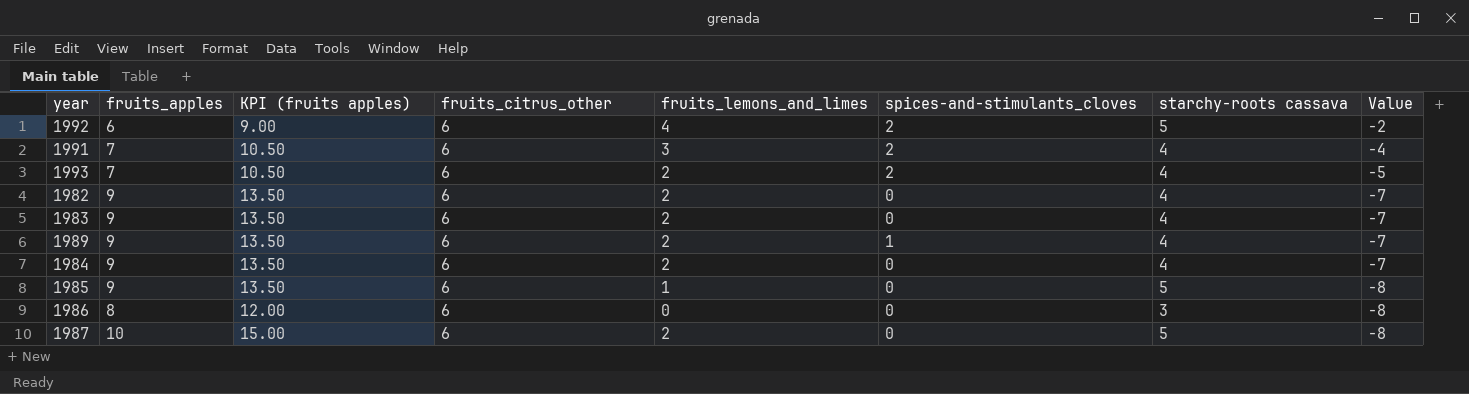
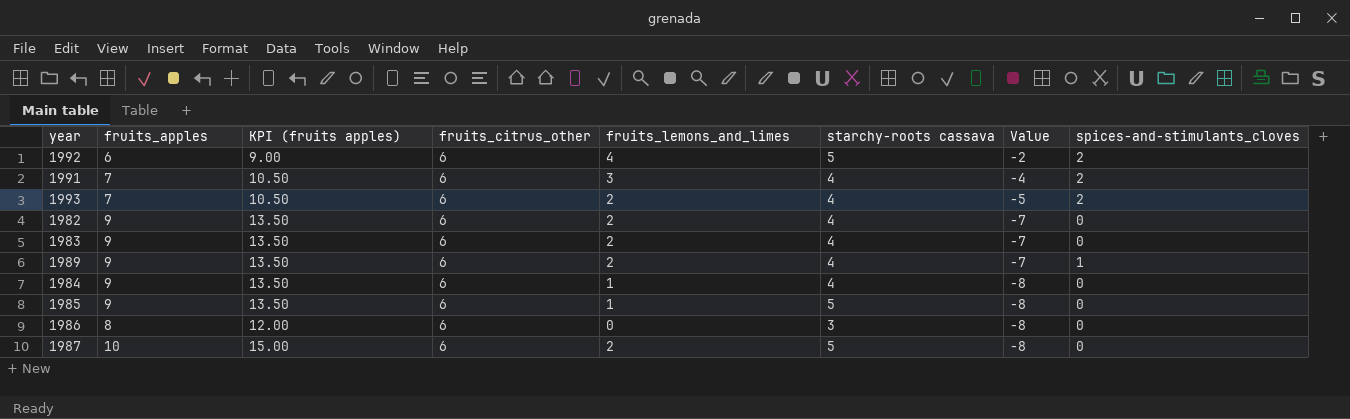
column spices-and-stimulants_cloves | position: 6 -> 8
1984 | fruits_lemons_and_limes: 2 -> 1
1984 | Value: -7 -> -8

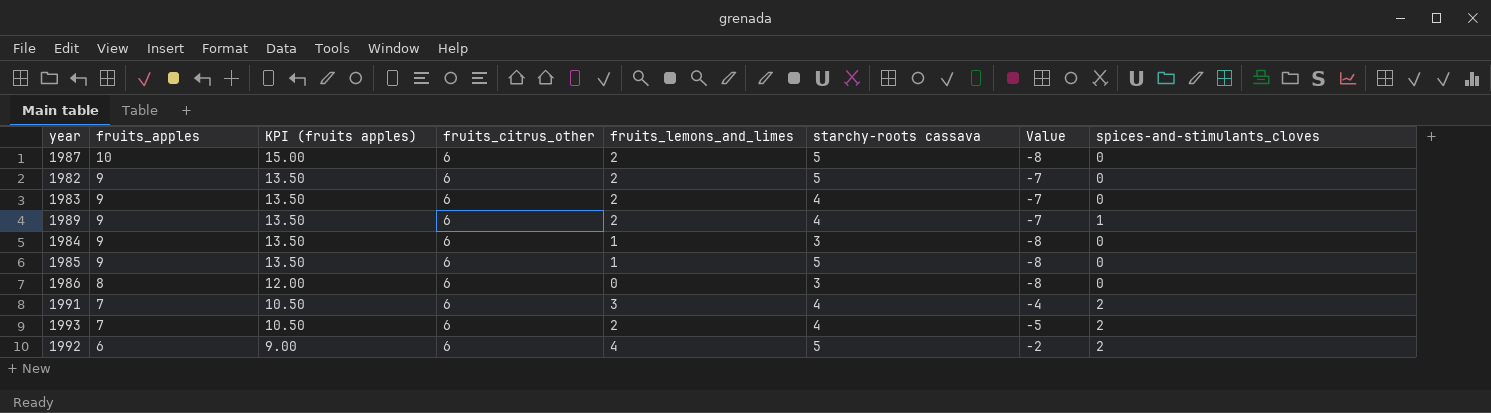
row order: Value descending -> fruits_apples descending
1982 | starchy-roots cassava: 4 -> 5
1984 | starchy-roots cassava: 4 -> 3

